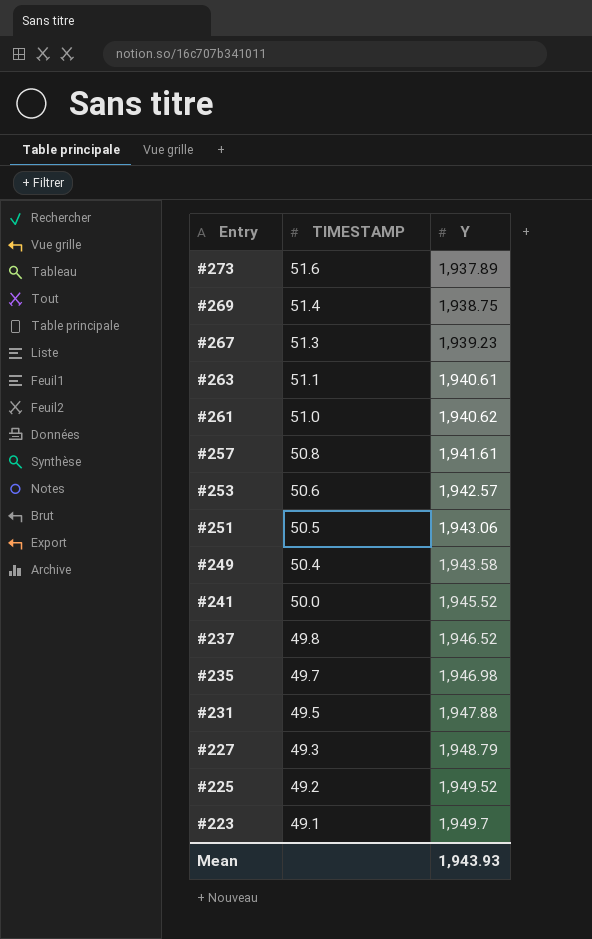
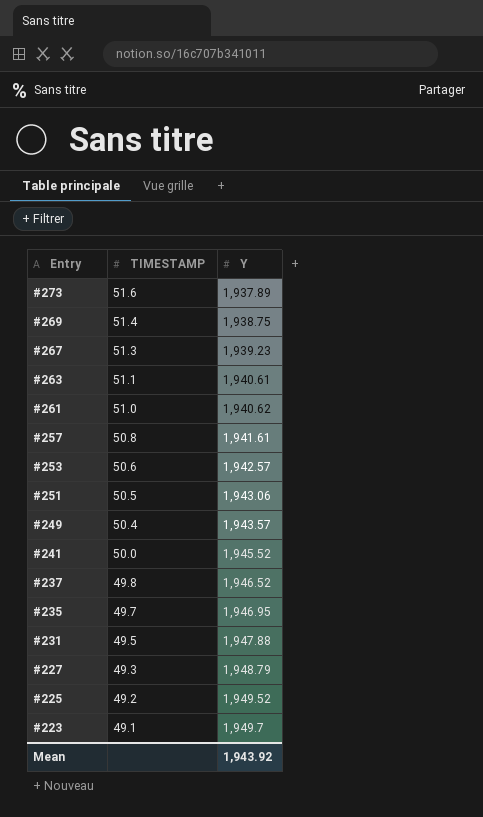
#249 | Y: 1,943.58 -> 1,943.57
#235 | Y: 1,946.98 -> 1,946.95
Mean | Y: 1,943.93 -> 1,943.92

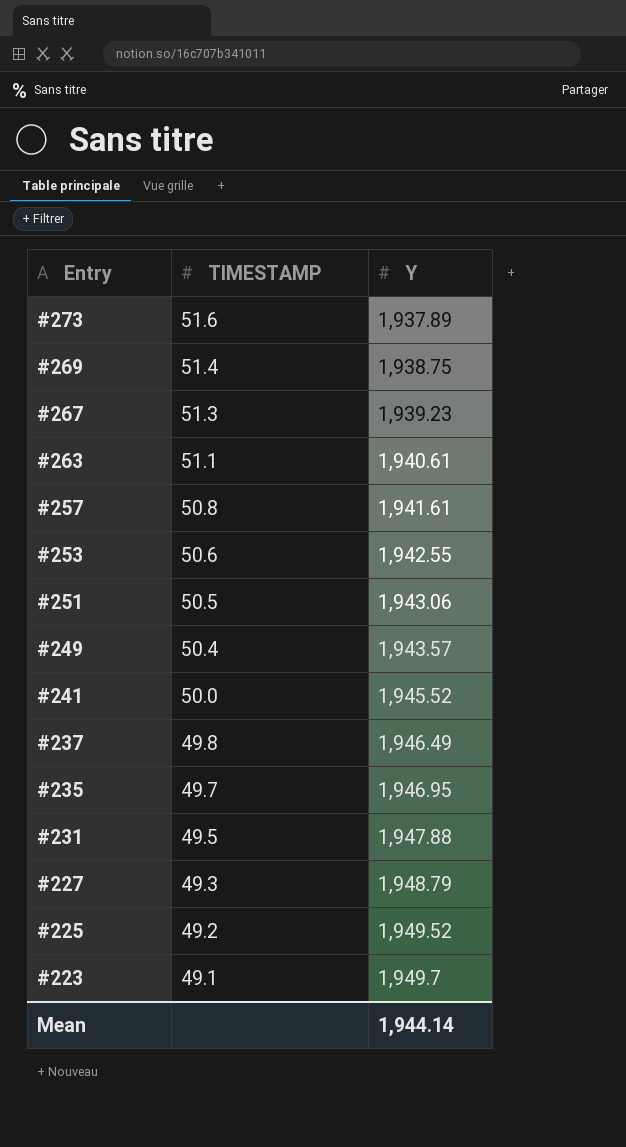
row #261: 51.0 | 1,940.62 -> none
#253 | Y: 1,942.57 -> 1,942.55
#237 | Y: 1,946.52 -> 1,946.49
Mean | Y: 1,943.92 -> 1,944.14

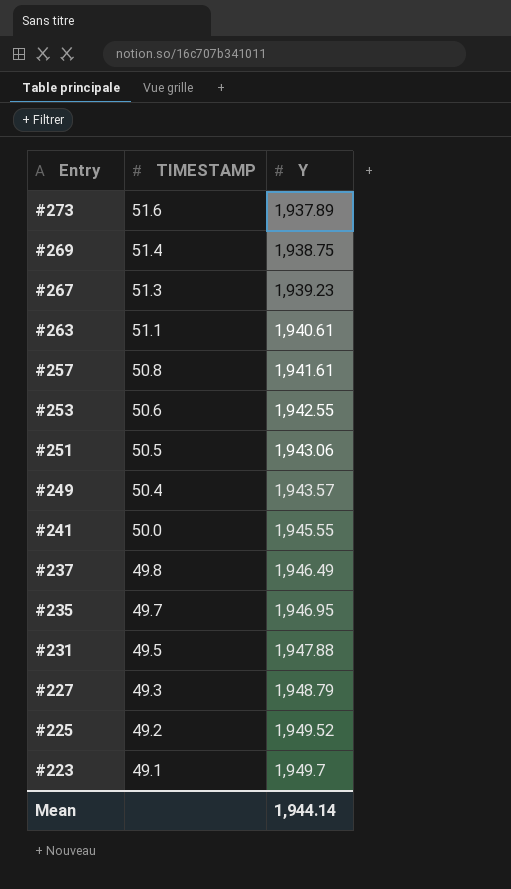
#241 | Y: 1,945.52 -> 1,945.55

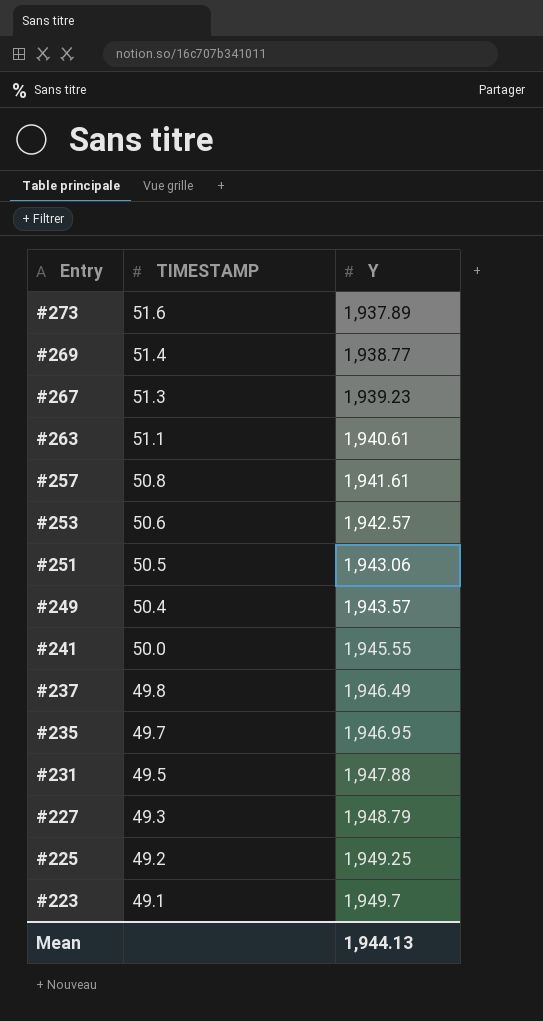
#269 | Y: 1,938.75 -> 1,938.77
#253 | Y: 1,942.55 -> 1,942.57
#225 | Y: 1,949.52 -> 1,949.25
Mean | Y: 1,944.14 -> 1,944.13

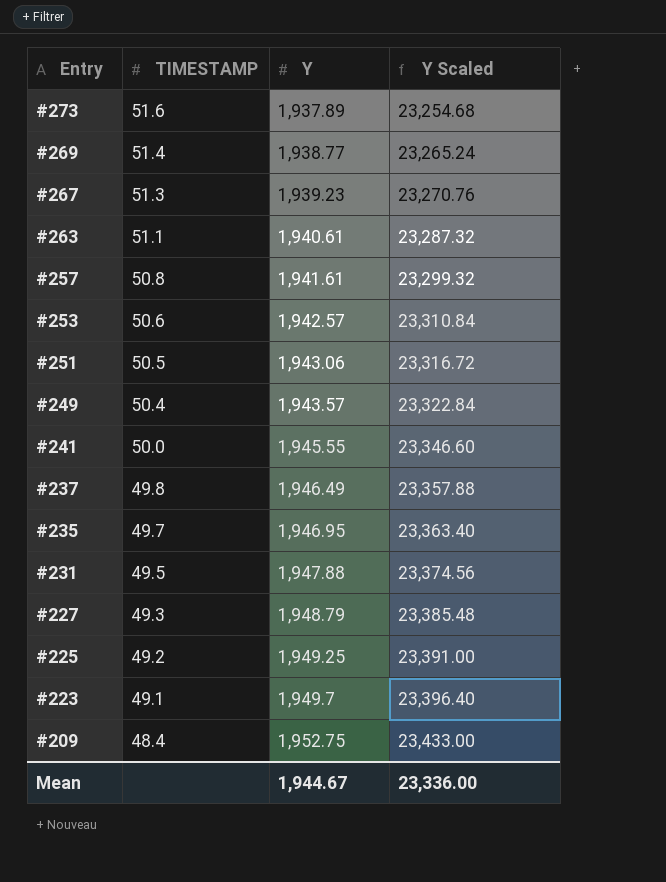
column Y Scaled | formula: none -> [Y] * 12
row #209: none -> 48.4 | 1,952.75 | 23,433.00
Mean | Y: 1,944.13 -> 1,944.67

